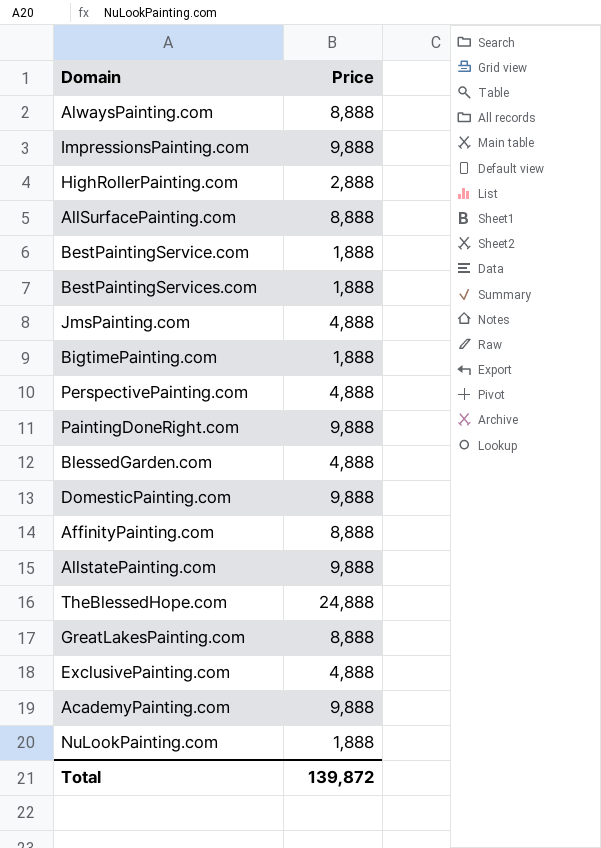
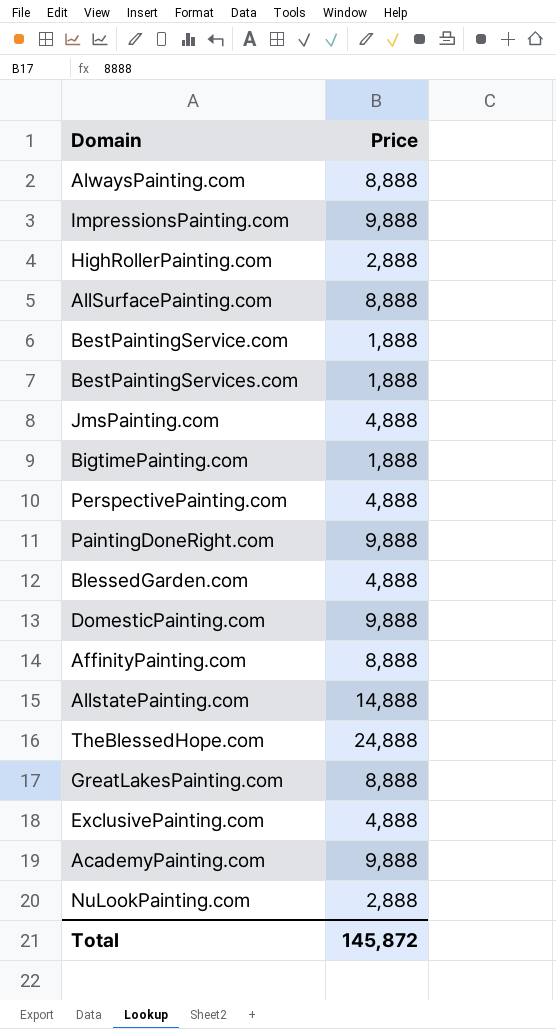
AllstatePainting.com | Price: 9,888 -> 14,888
NuLookPainting.com | Price: 1,888 -> 2,888
Total | Price: 139,872 -> 145,872

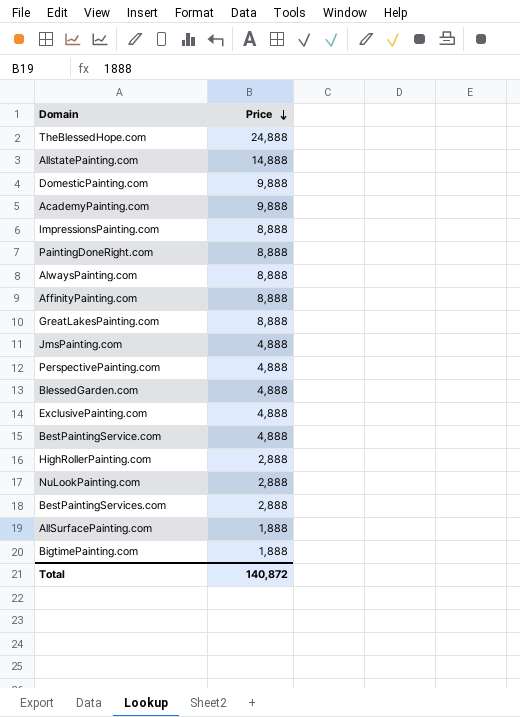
row order: none -> Price descending
ImpressionsPainting.com | Price: 9,888 -> 8,888
PaintingDoneRight.com | Price: 9,888 -> 8,888
BestPaintingService.com | Price: 1,888 -> 4,888
BestPaintingServices.com | Price: 1,888 -> 2,888
AllSurfacePainting.com | Price: 8,888 -> 1,888
Total | Price: 145,872 -> 140,872

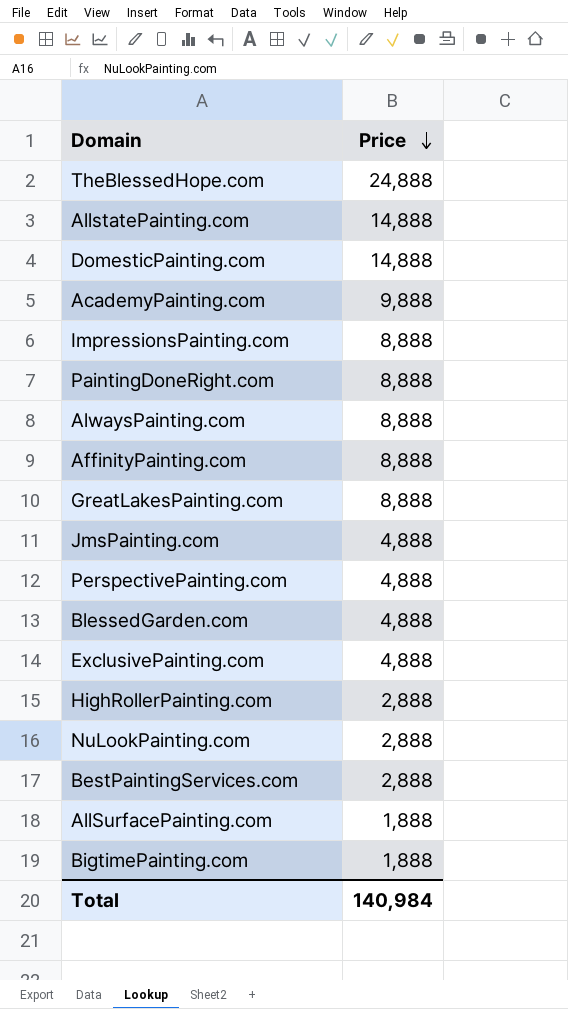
row BestPaintingService.com: 4,888 -> none
DomesticPainting.com | Price: 9,888 -> 14,888
Total | Price: 140,872 -> 140,984

